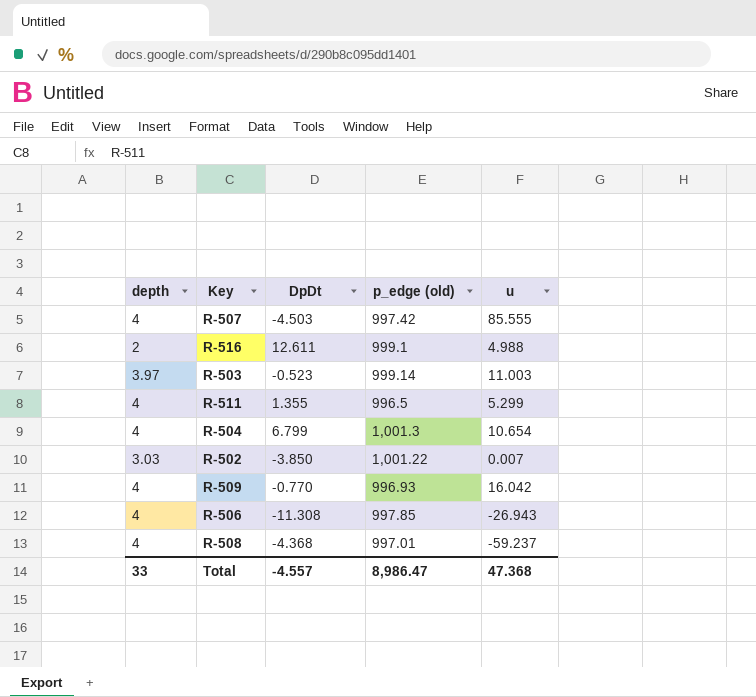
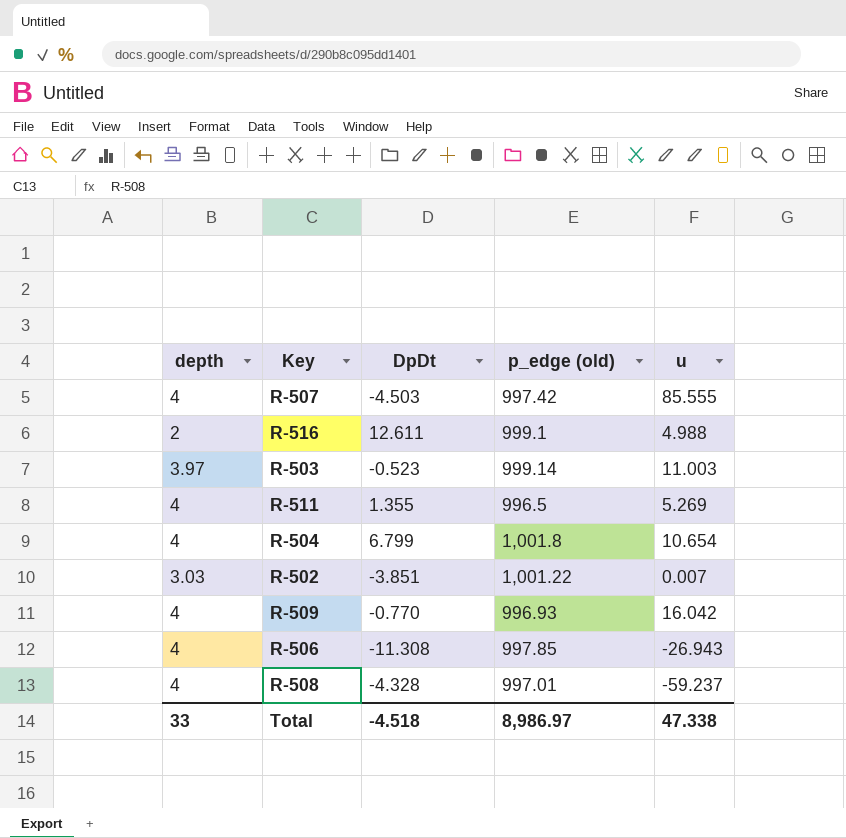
R-511 | u: 5.299 -> 5.269
R-504 | p_edge (old): 1,001.3 -> 1,001.8
R-502 | DpDt: -3.850 -> -3.851
R-508 | DpDt: -4.368 -> -4.328
Total | DpDt: -4.557 -> -4.518
Total | p_edge (old): 8,986.47 -> 8,986.97
Total | u: 47.368 -> 47.338

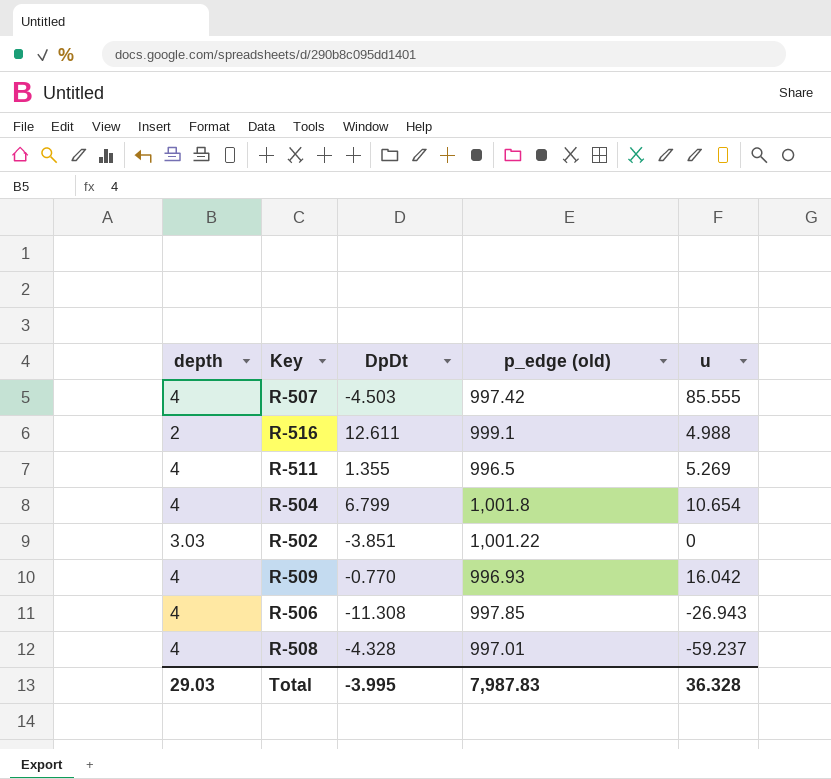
row R-503: 3.97 | -0.523 | 999.14 | 11.003 -> none
R-502 | u: 0.007 -> 0
Total | depth: 33 -> 29.03
Total | DpDt: -4.518 -> -3.995
Total | p_edge (old): 8,986.97 -> 7,987.83
Total | u: 47.338 -> 36.328

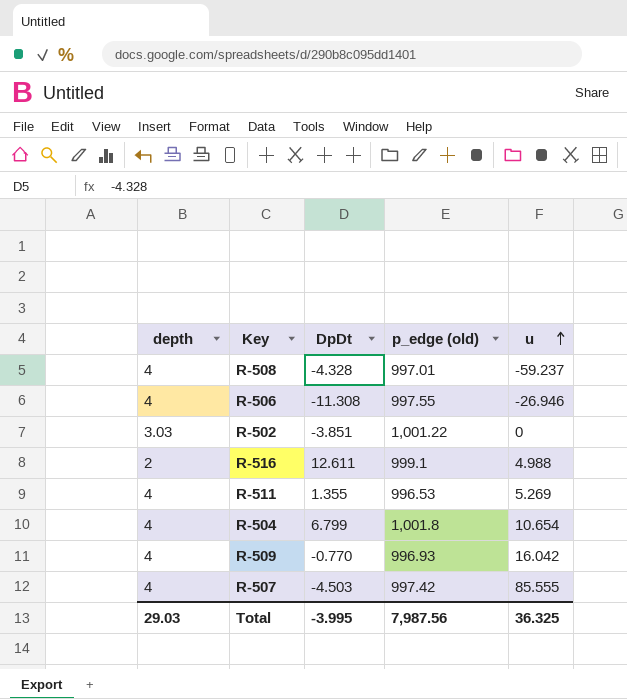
row order: none -> u ascending
R-506 | p_edge (old): 997.85 -> 997.55
R-506 | u: -26.943 -> -26.946
R-511 | p_edge (old): 996.5 -> 996.53
Total | p_edge (old): 7,987.83 -> 7,987.56
Total | u: 36.328 -> 36.325

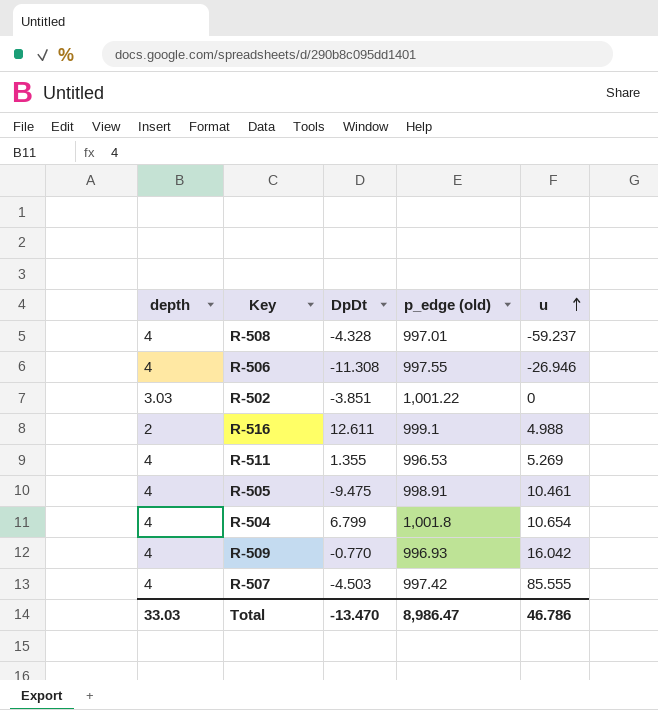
row R-505: none -> 4 | -9.475 | 998.91 | 10.461
Total | depth: 29.03 -> 33.03
Total | DpDt: -3.995 -> -13.470
Total | p_edge (old): 7,987.56 -> 8,986.47
Total | u: 36.325 -> 46.786

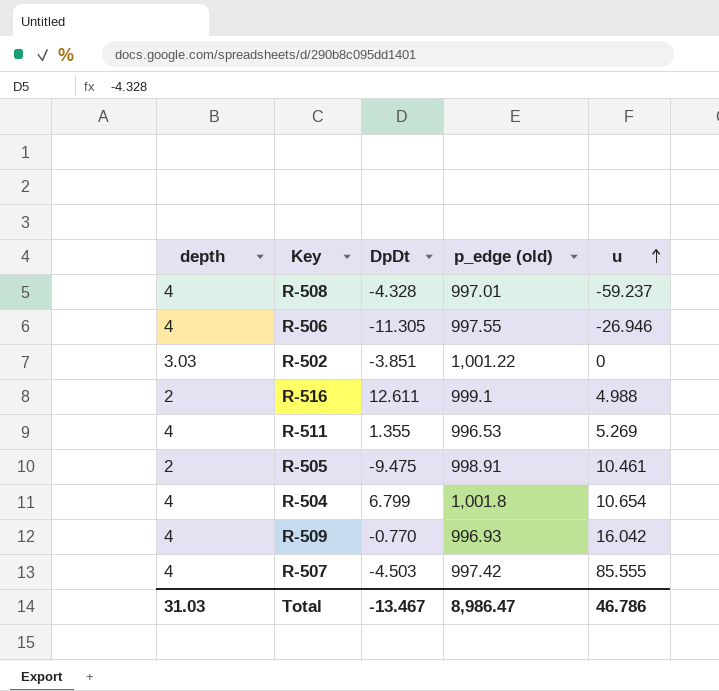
R-506 | DpDt: -11.308 -> -11.305
R-505 | depth: 4 -> 2
Total | depth: 33.03 -> 31.03
Total | DpDt: -13.470 -> -13.467

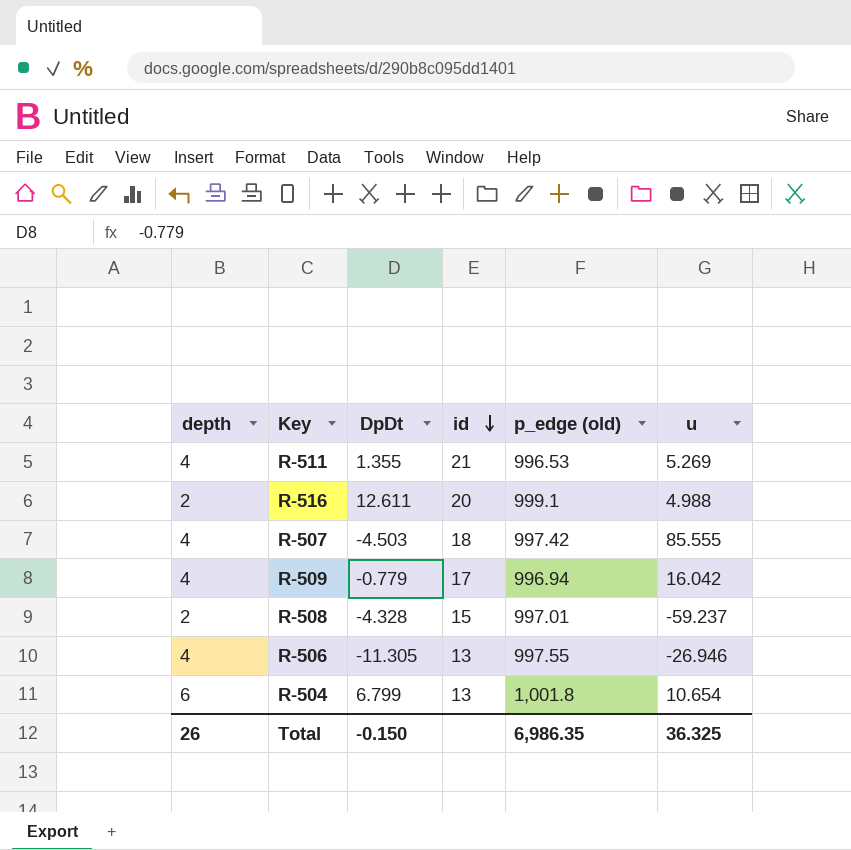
row order: u ascending -> id descending
column id | position: none -> 4
row R-502: 3.03 | -3.851 | 1,001.22 | 0 -> none
row R-505: 2 | -9.475 | 998.91 | 10.461 -> none
R-509 | DpDt: -0.770 -> -0.779
R-509 | p_edge (old): 996.93 -> 996.94
R-508 | depth: 4 -> 2
R-504 | depth: 4 -> 6
Total | depth: 31.03 -> 26
Total | DpDt: -13.467 -> -0.150
Total | p_edge (old): 8,986.47 -> 6,986.35
Total | u: 46.786 -> 36.325

